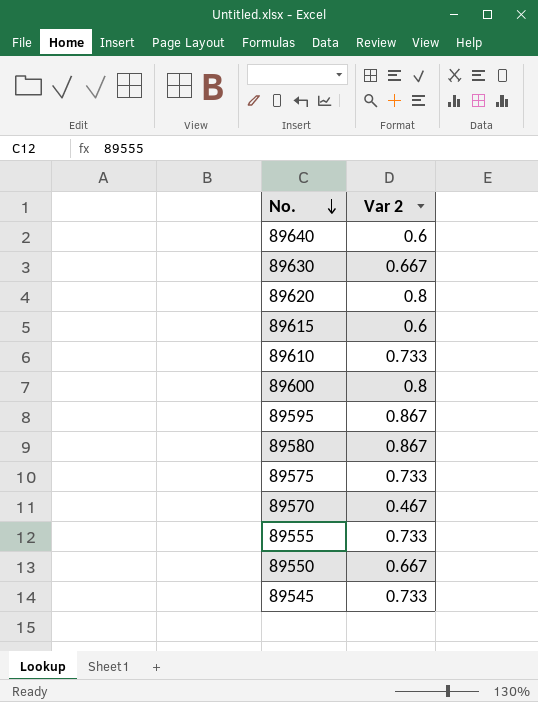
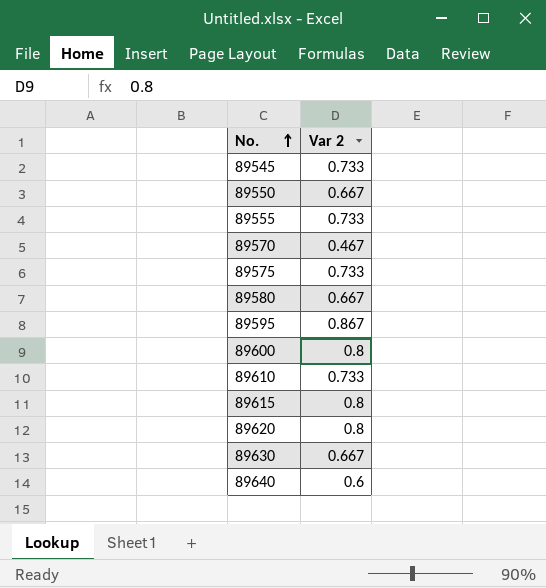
row order: No. descending -> No. ascending
89580 | Var 2: 0.867 -> 0.667
89615 | Var 2: 0.6 -> 0.8

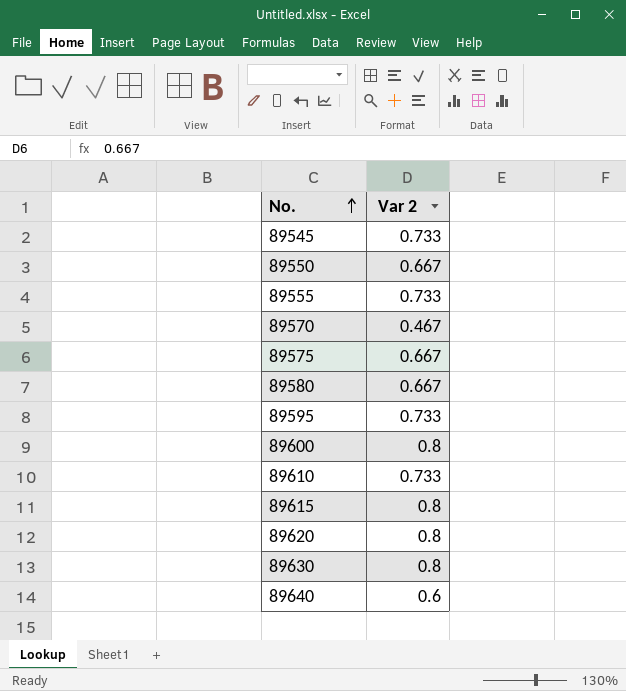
89575 | Var 2: 0.733 -> 0.667
89595 | Var 2: 0.867 -> 0.733
89630 | Var 2: 0.667 -> 0.8

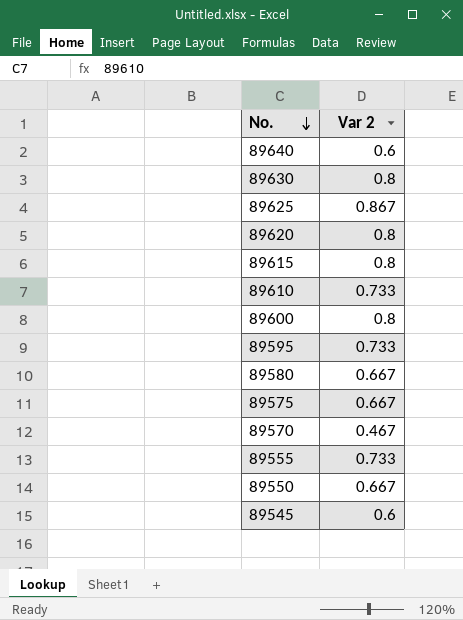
row order: No. ascending -> No. descending
row 89625: none -> 0.867
89545 | Var 2: 0.733 -> 0.6

